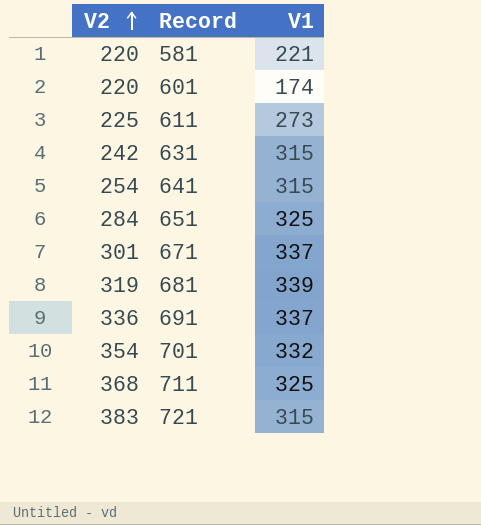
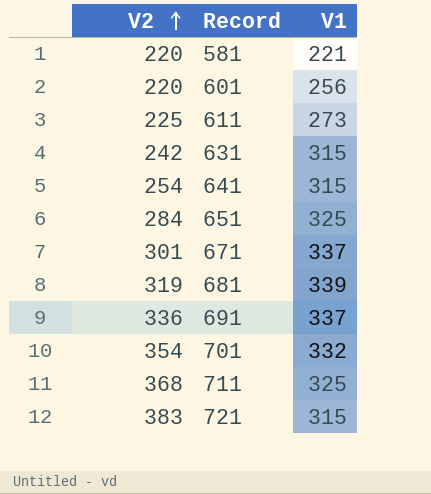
601 | V1: 174 -> 256

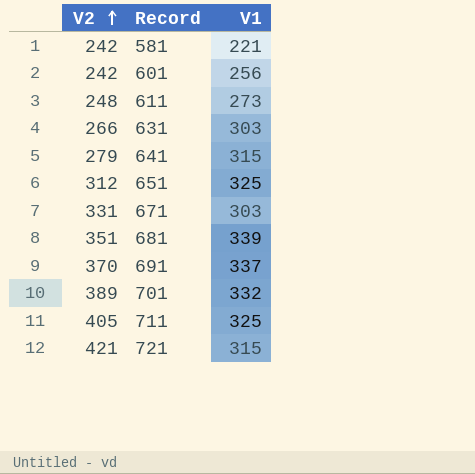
581 | V2: 220 -> 242
601 | V2: 220 -> 242
611 | V2: 225 -> 248
631 | V2: 242 -> 266
631 | V1: 315 -> 303
641 | V2: 254 -> 279
651 | V2: 284 -> 312
671 | V2: 301 -> 331
671 | V1: 337 -> 303
681 | V2: 319 -> 351
691 | V2: 336 -> 370
701 | V2: 354 -> 389
711 | V2: 368 -> 405
721 | V2: 383 -> 421

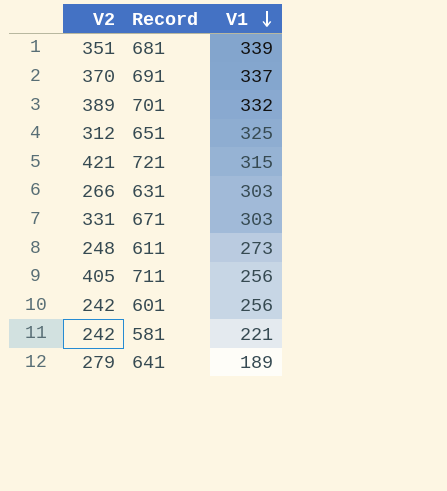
row order: V2 ascending -> V1 descending
711 | V1: 325 -> 256
641 | V1: 315 -> 189

